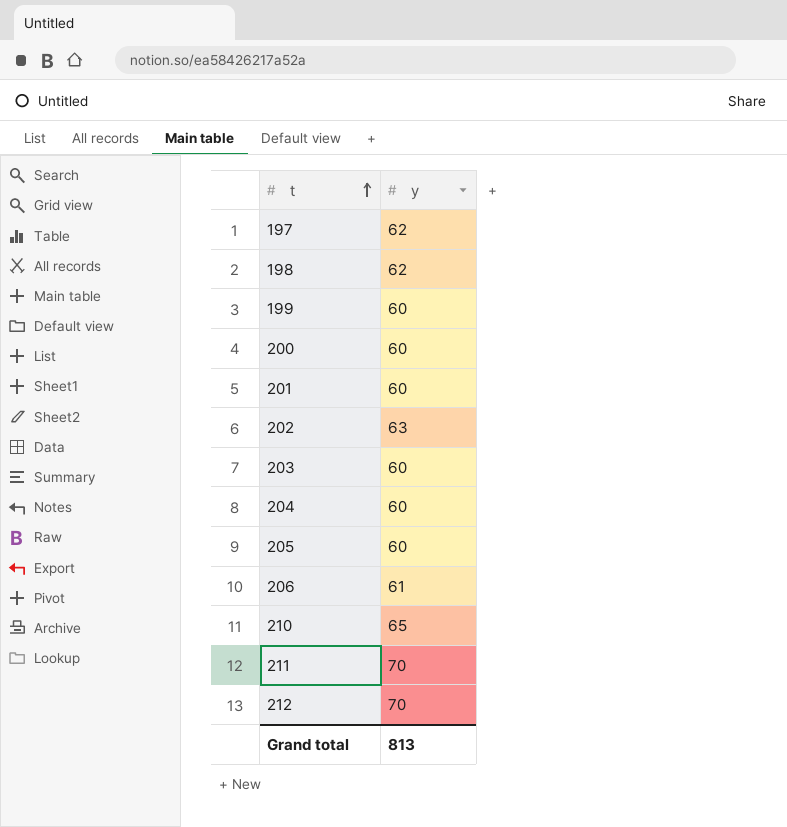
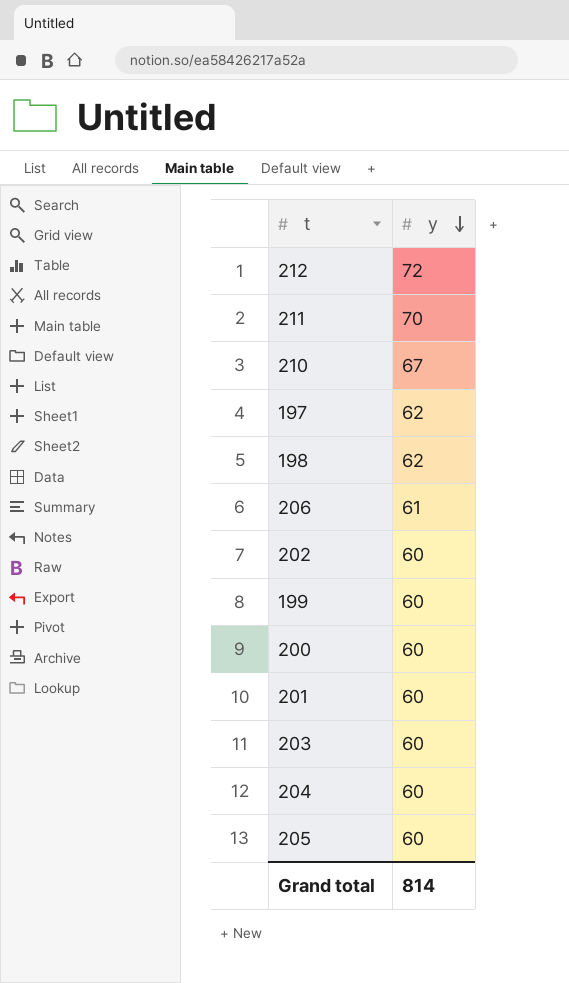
row order: t ascending -> y descending
212 | y: 70 -> 72
210 | y: 65 -> 67
202 | y: 63 -> 60
Grand total | y: 813 -> 814

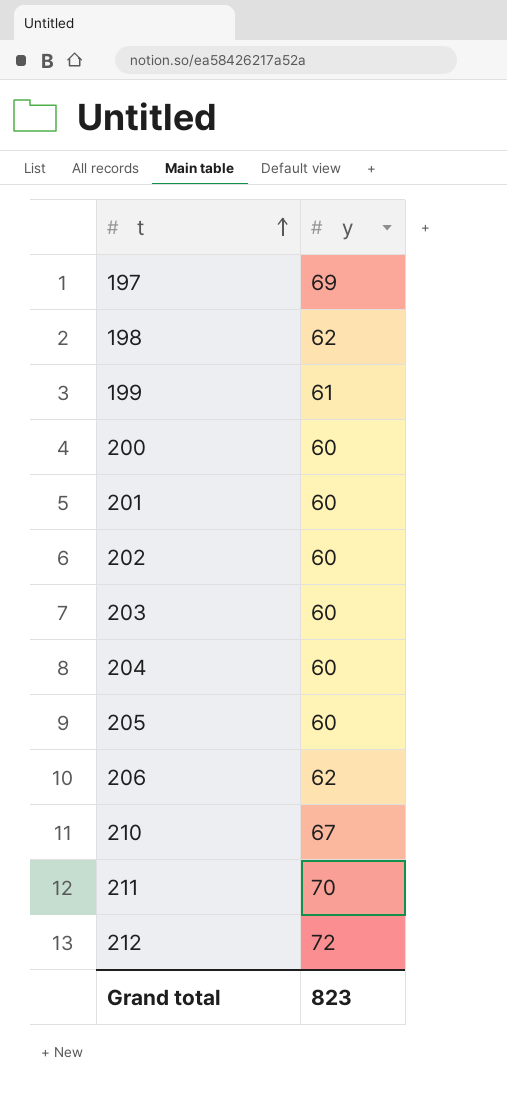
row order: y descending -> t ascending
197 | y: 62 -> 69
199 | y: 60 -> 61
206 | y: 61 -> 62
Grand total | y: 814 -> 823

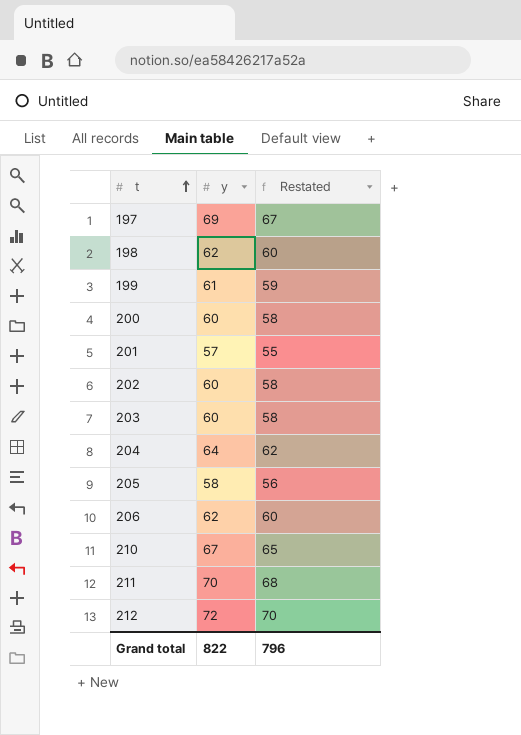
column Restated | formula: none -> [y] - 2
201 | y: 60 -> 57
204 | y: 60 -> 64
205 | y: 60 -> 58
Grand total | y: 823 -> 822

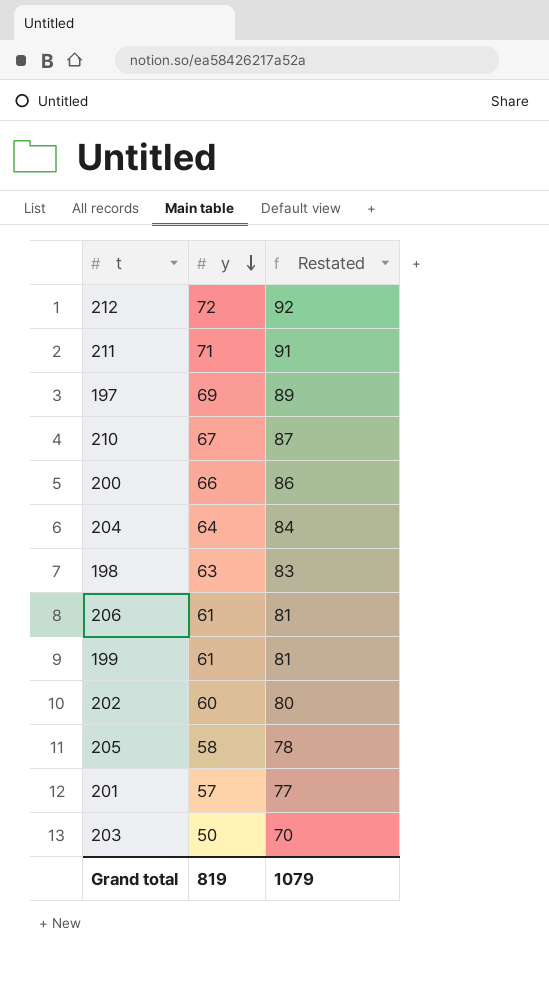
row order: t ascending -> y descending
column Restated | formula: [y] - 2 -> [y] + 20
211 | y: 70 -> 71
200 | y: 60 -> 66
198 | y: 62 -> 63
206 | y: 62 -> 61
203 | y: 60 -> 50
Grand total | y: 822 -> 819
Grand total | Restated: 796 -> 1079

